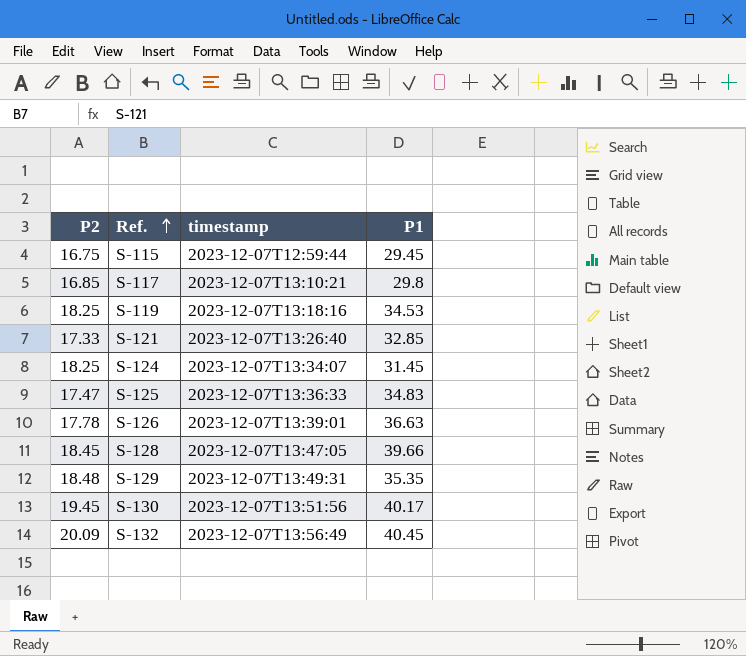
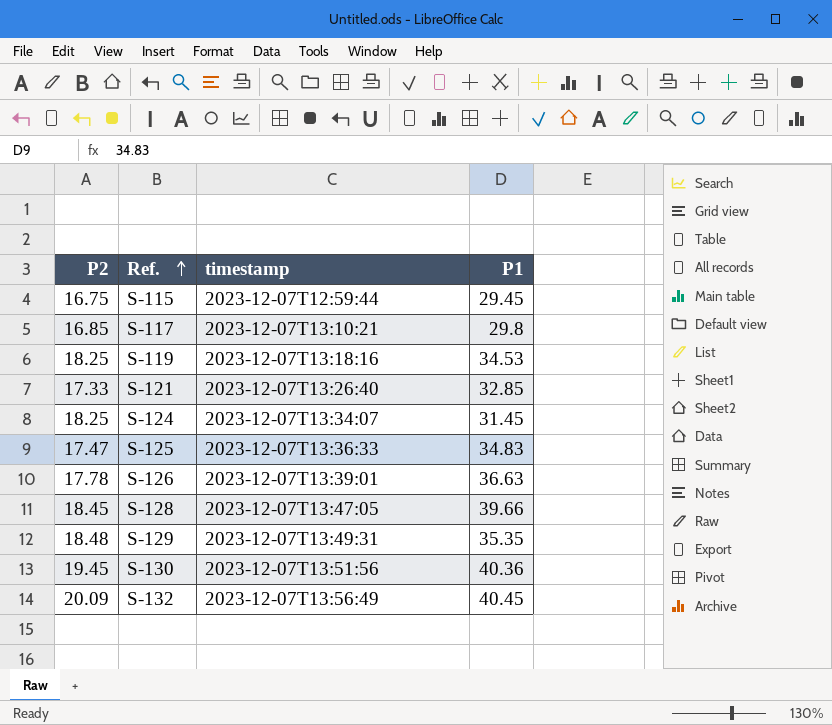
S-130 | P1: 40.17 -> 40.36

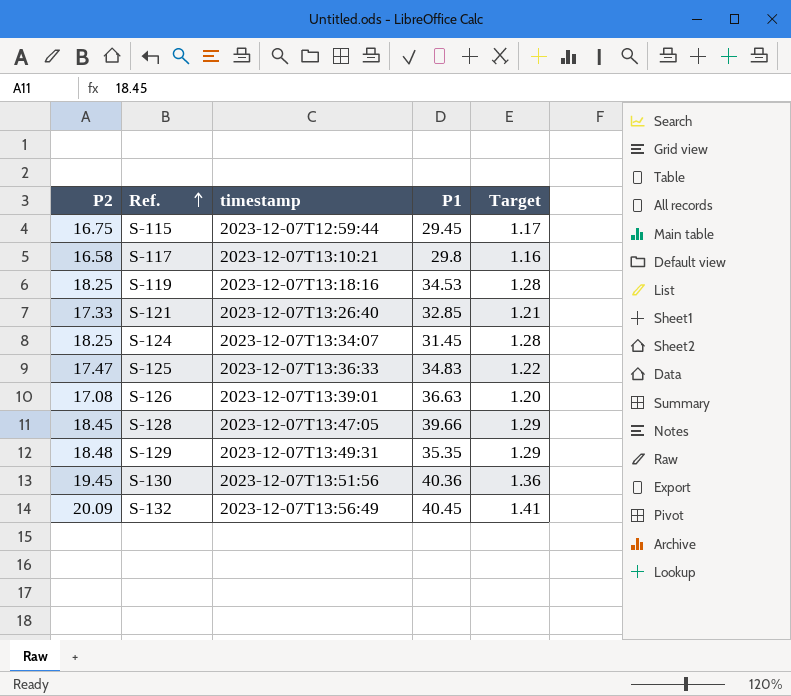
column Target | formula: none -> [P2] * 0.07
S-117 | P2: 16.85 -> 16.58
S-126 | P2: 17.78 -> 17.08

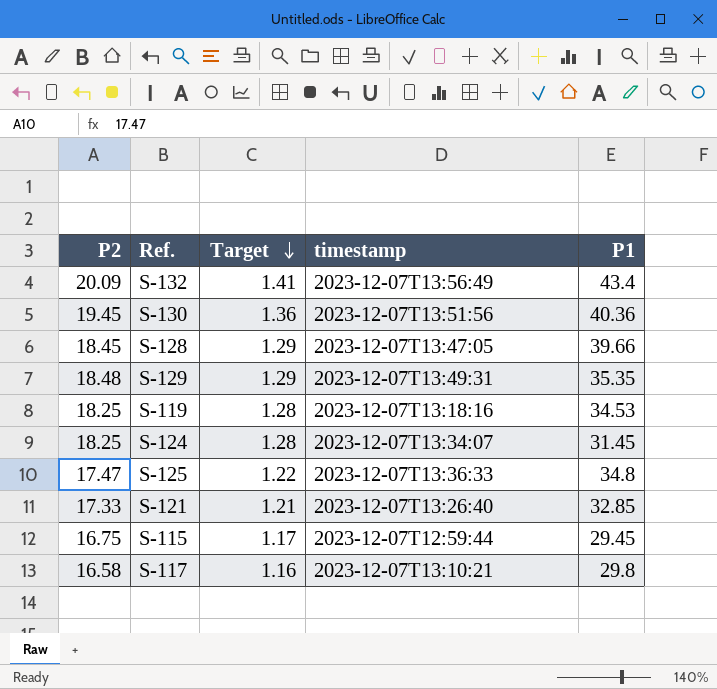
row order: Ref. ascending -> Target descending
column Target | position: 5 -> 3
row S-126: 17.08 | 2023-12-07T13:39:01 | 36.63 | 1.20 -> none
S-132 | P1: 40.45 -> 43.4
S-125 | P1: 34.83 -> 34.8

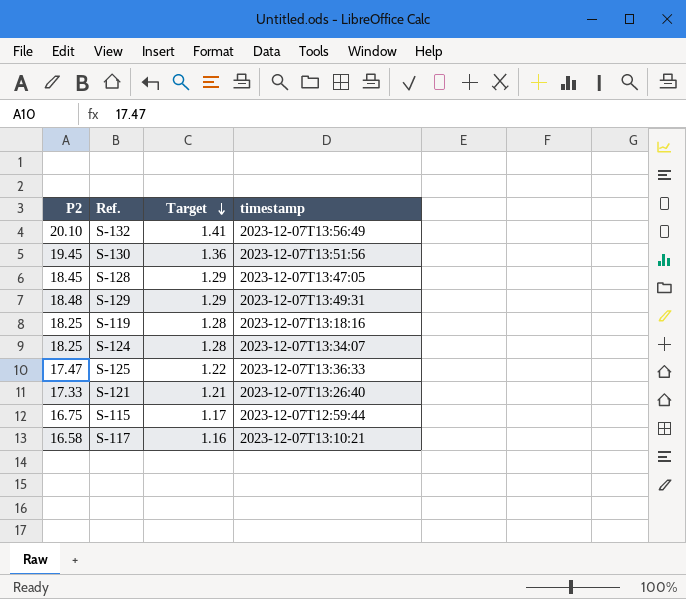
column P1 | position: 5 -> none
S-132 | P2: 20.09 -> 20.10

